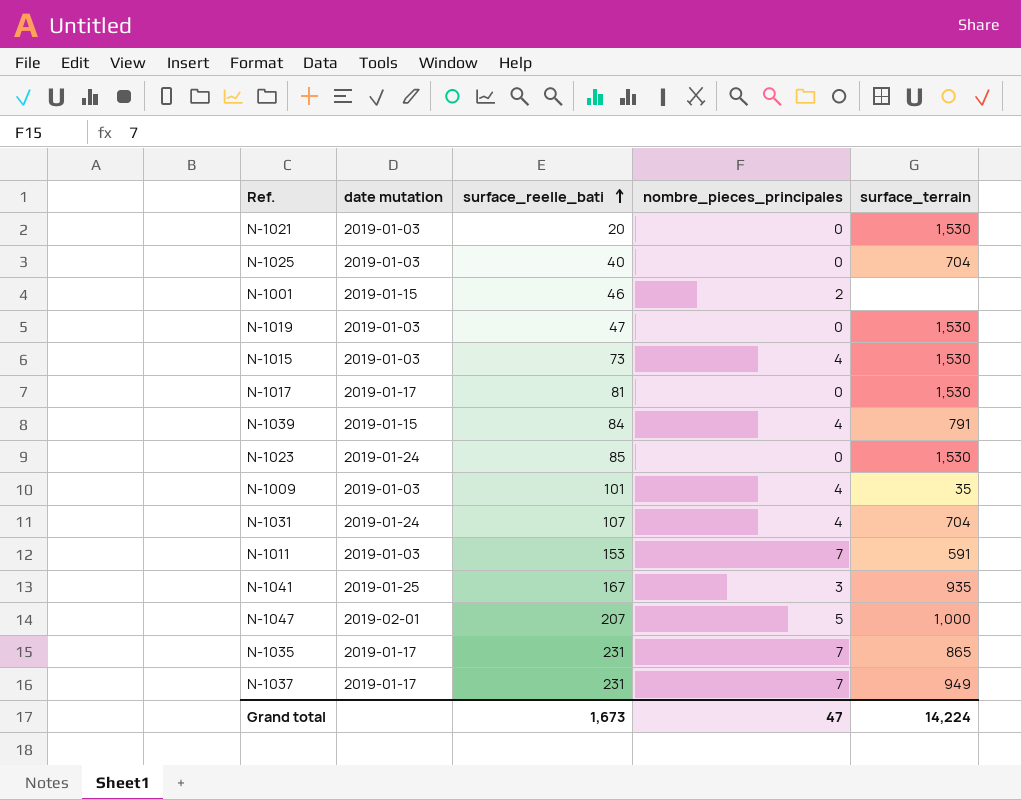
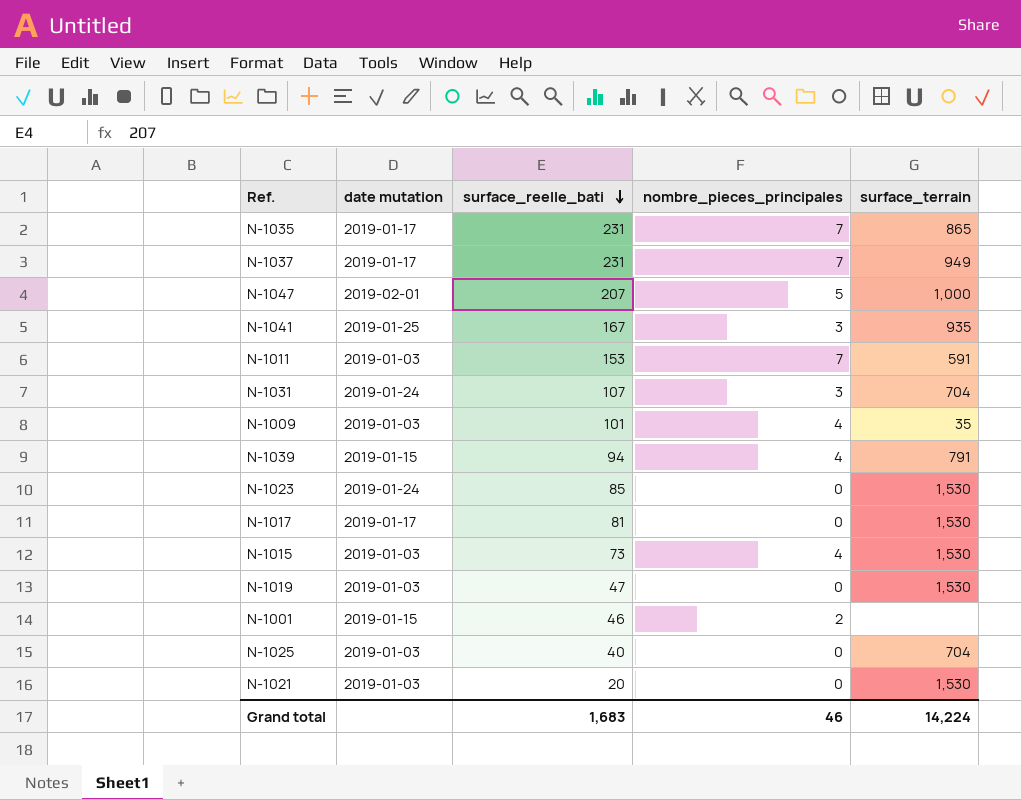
row order: surface_reelle_bati ascending -> surface_reelle_bati descending
N-1031 | nombre_pieces_principales: 4 -> 3
N-1039 | surface_reelle_bati: 84 -> 94
Grand total | surface_reelle_bati: 1,673 -> 1,683
Grand total | nombre_pieces_principales: 47 -> 46

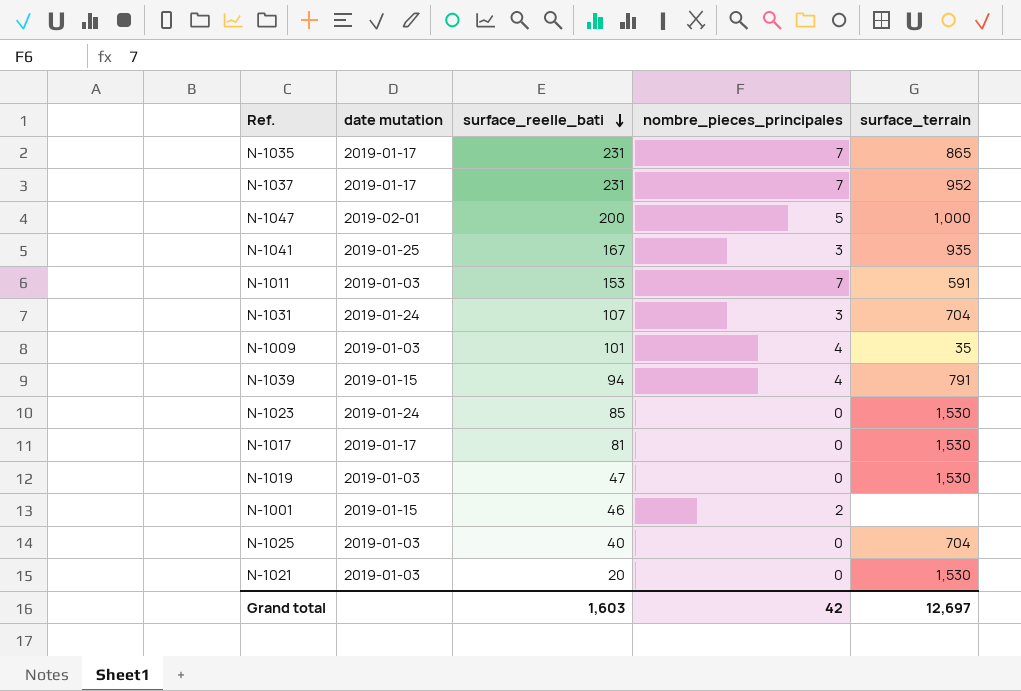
row N-1015: 2019-01-03 | 73 | 4 | 1,530 -> none
N-1037 | surface_terrain: 949 -> 952
N-1047 | surface_reelle_bati: 207 -> 200
Grand total | surface_reelle_bati: 1,683 -> 1,603
Grand total | nombre_pieces_principales: 46 -> 42
Grand total | surface_terrain: 14,224 -> 12,697

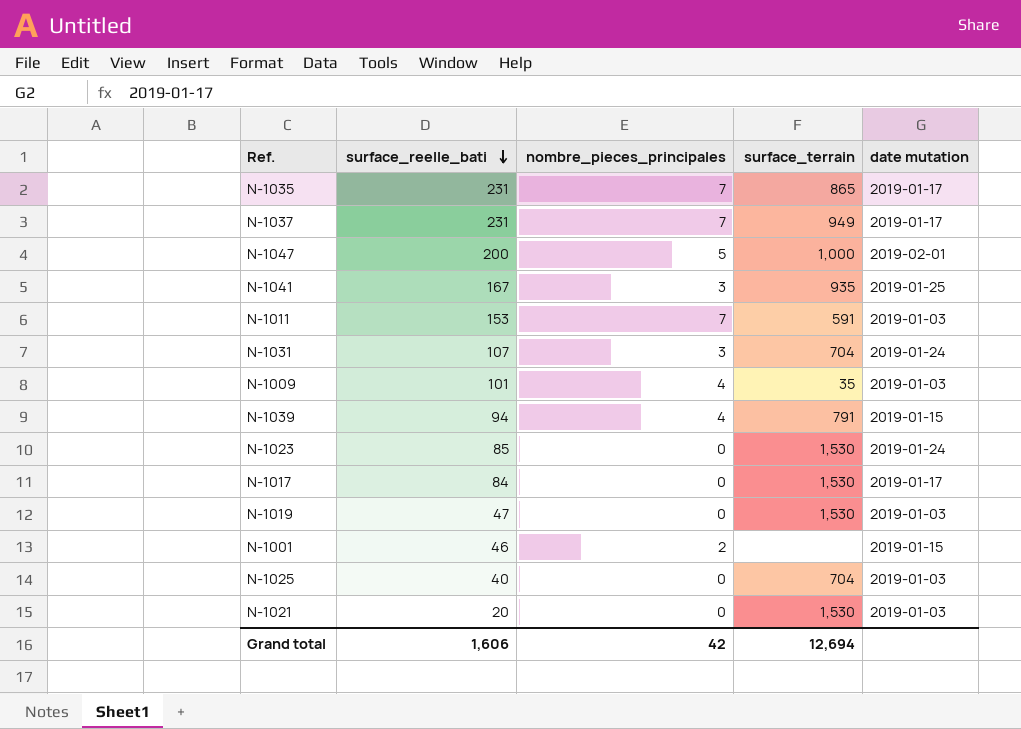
column date mutation | position: 2 -> 5
N-1037 | surface_terrain: 952 -> 949
N-1017 | surface_reelle_bati: 81 -> 84
Grand total | surface_reelle_bati: 1,603 -> 1,606
Grand total | surface_terrain: 12,697 -> 12,694

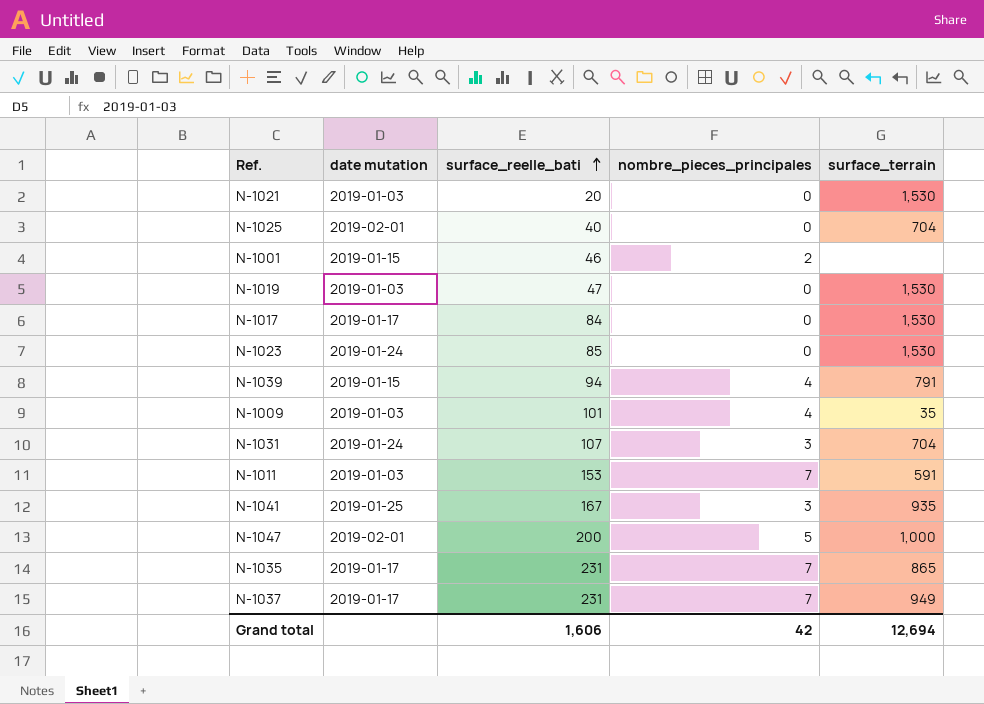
row order: surface_reelle_bati descending -> surface_reelle_bati ascending
column date mutation | position: 5 -> 2
N-1025 | date mutation: 2019-01-03 -> 2019-02-01

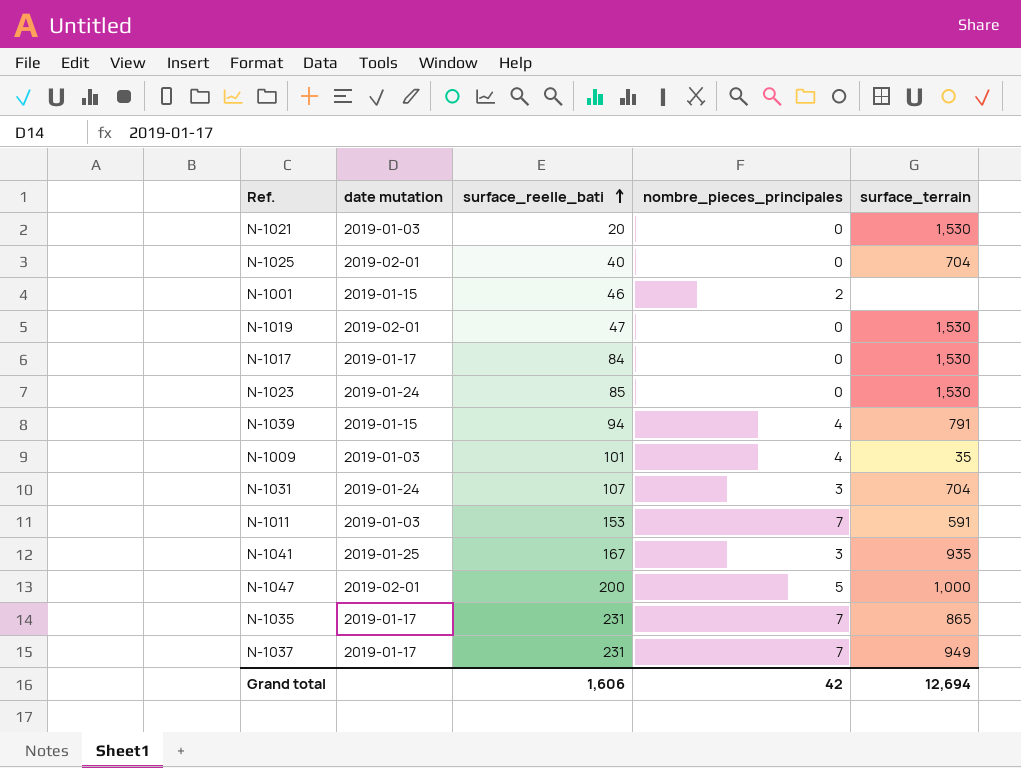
N-1019 | date mutation: 2019-01-03 -> 2019-02-01

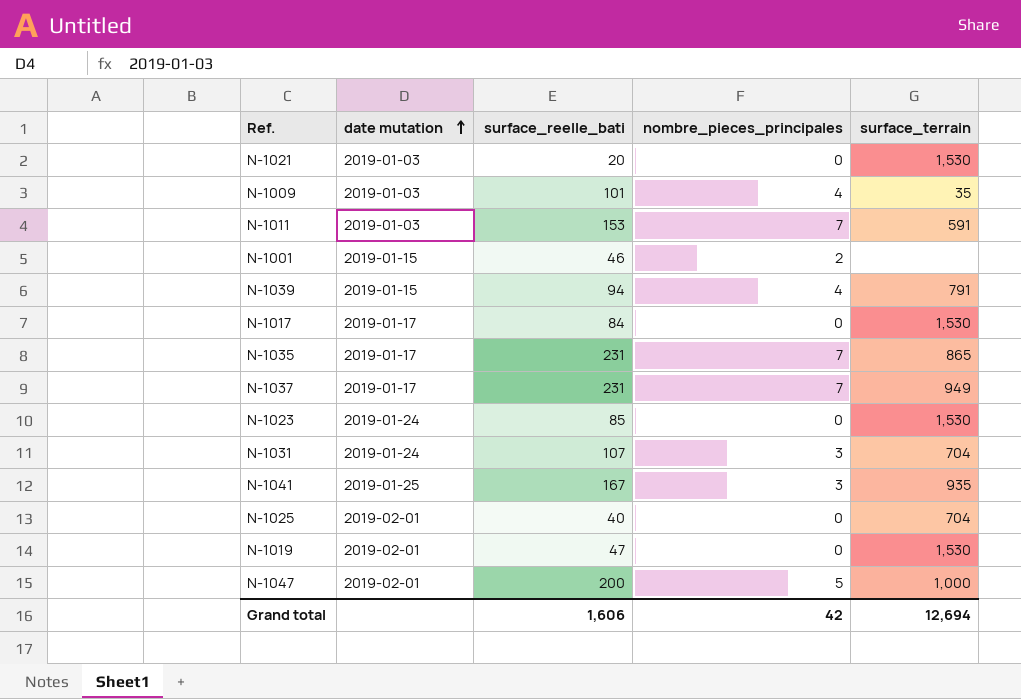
row order: surface_reelle_bati ascending -> date mutation ascending

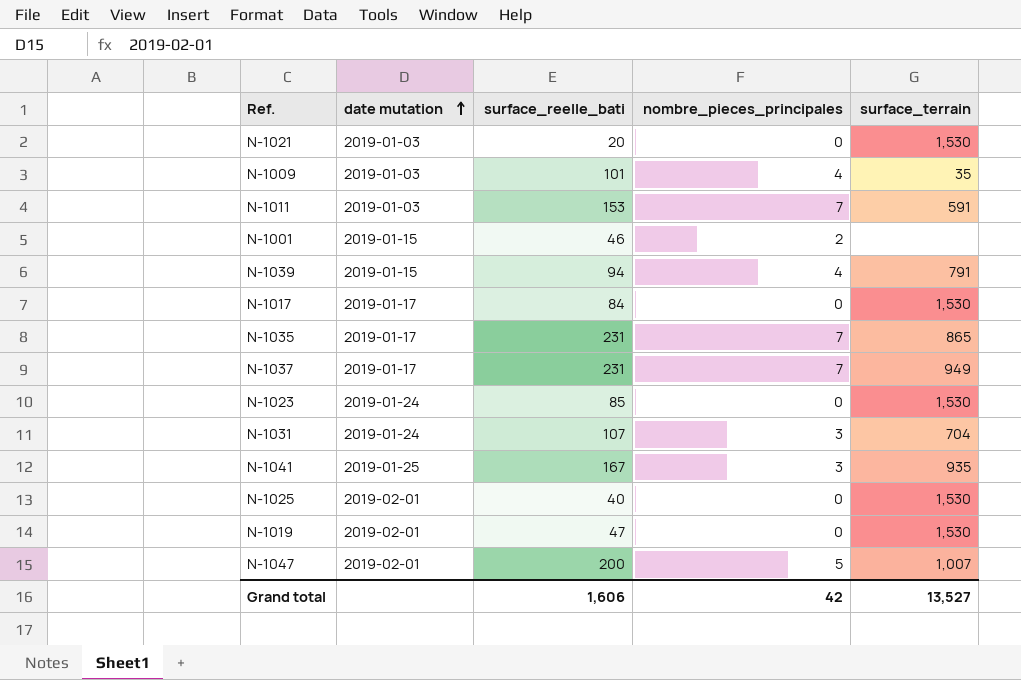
N-1025 | surface_terrain: 704 -> 1,530
N-1047 | surface_terrain: 1,000 -> 1,007
Grand total | surface_terrain: 12,694 -> 13,527

